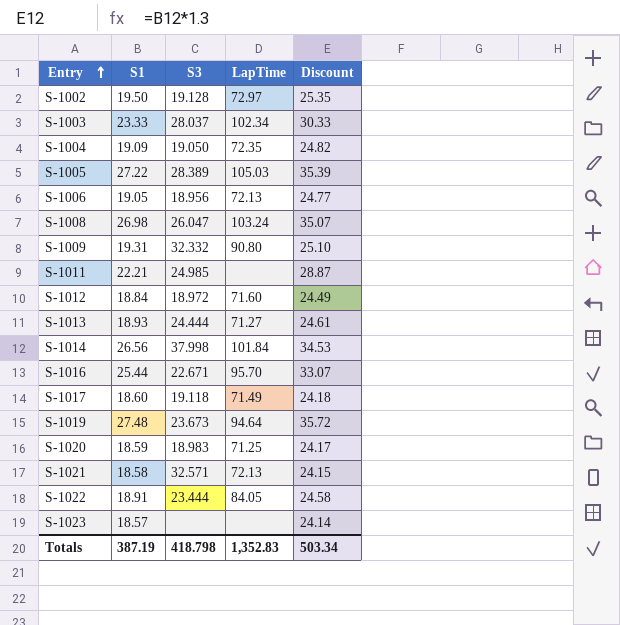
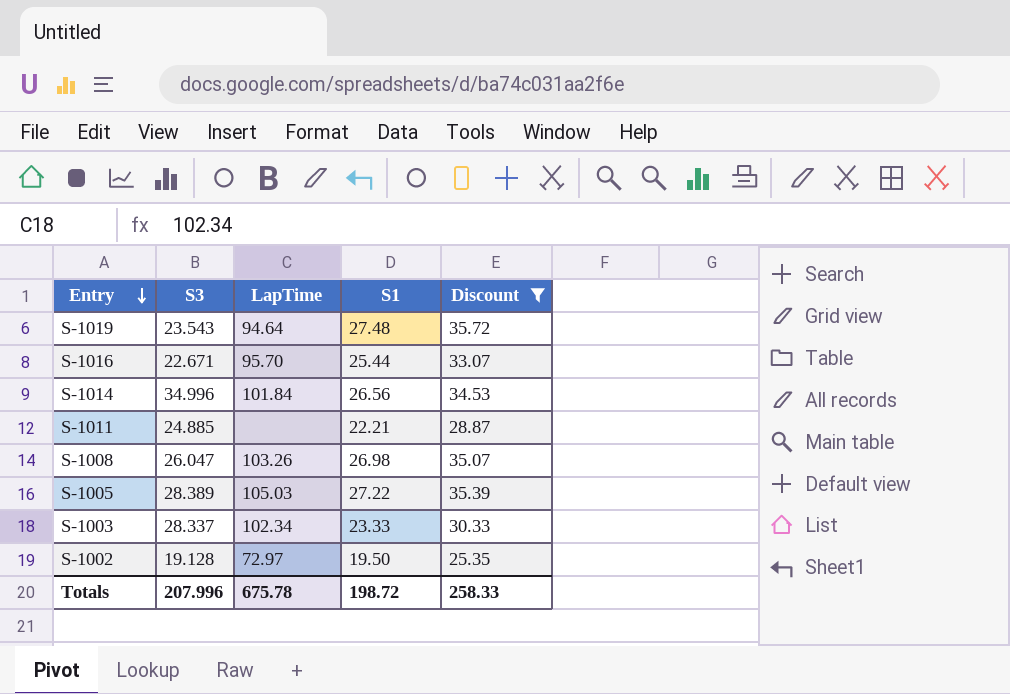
filter: none -> Discount >= 25.35
row order: Entry ascending -> Entry descending
column S1 | position: 2 -> 4
S-1019 | S3: 23.673 -> 23.543
S-1014 | S3: 37.998 -> 34.996
S-1011 | S3: 24.985 -> 24.885
S-1008 | LapTime: 103.24 -> 103.26
S-1003 | S3: 28.037 -> 28.337
Totals | S3: 418.798 -> 207.996
Totals | LapTime: 1,352.83 -> 675.78
Totals | S1: 387.19 -> 198.72
Totals | Discount: 503.34 -> 258.33

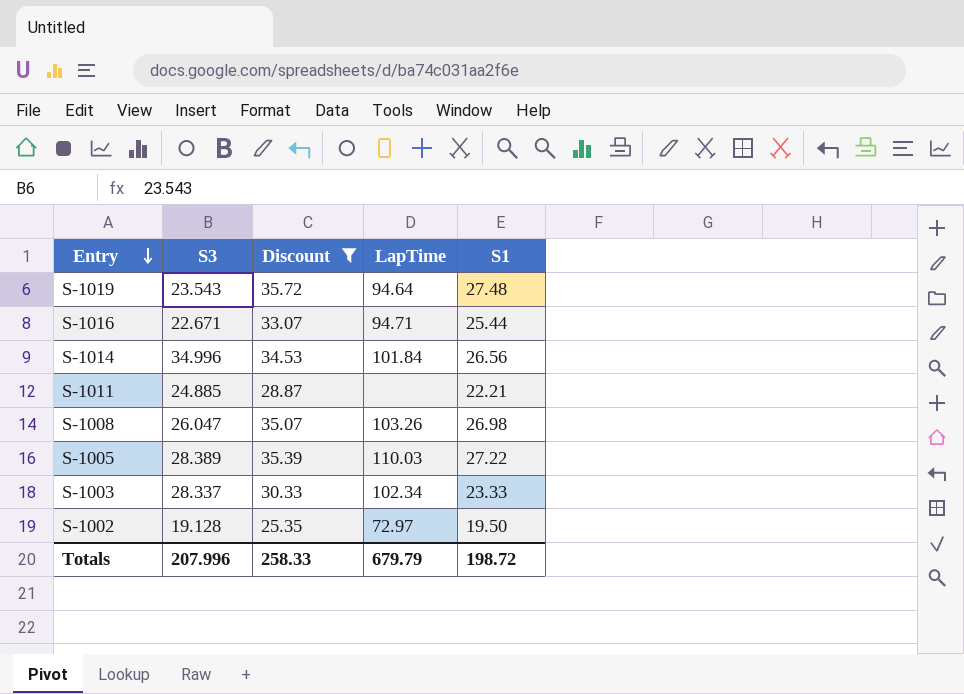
column Discount | position: 5 -> 3
S-1016 | LapTime: 95.70 -> 94.71
S-1005 | LapTime: 105.03 -> 110.03
Totals | LapTime: 675.78 -> 679.79

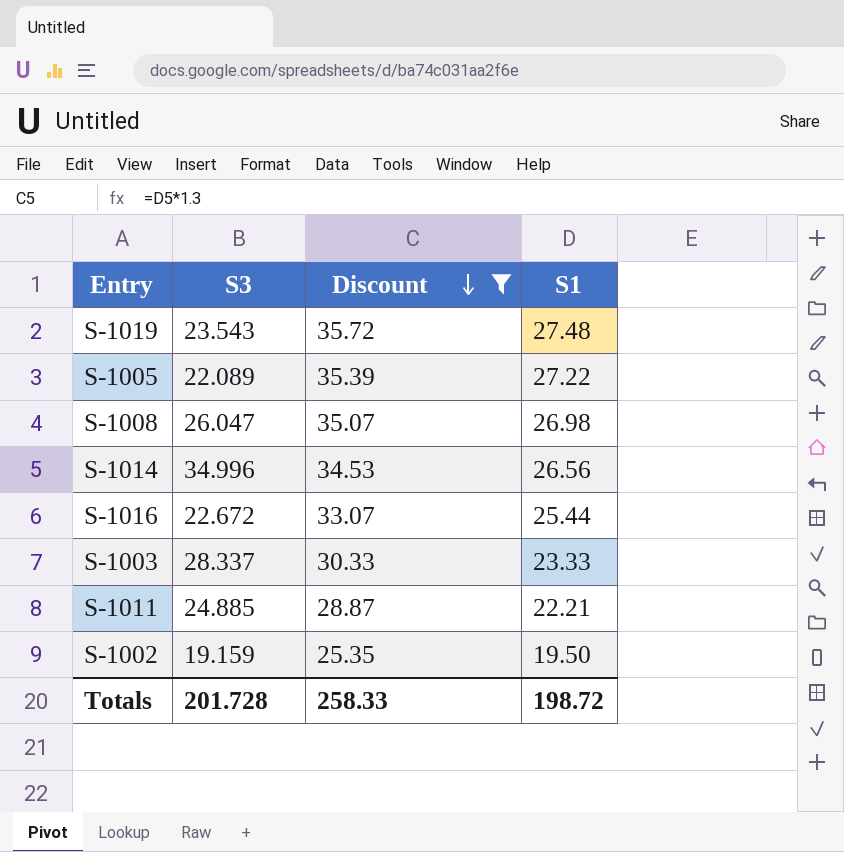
row order: Entry descending -> Discount descending
column LapTime | position: 4 -> none
S-1005 | S3: 28.389 -> 22.089
S-1016 | S3: 22.671 -> 22.672
S-1002 | S3: 19.128 -> 19.159
Totals | S3: 207.996 -> 201.728

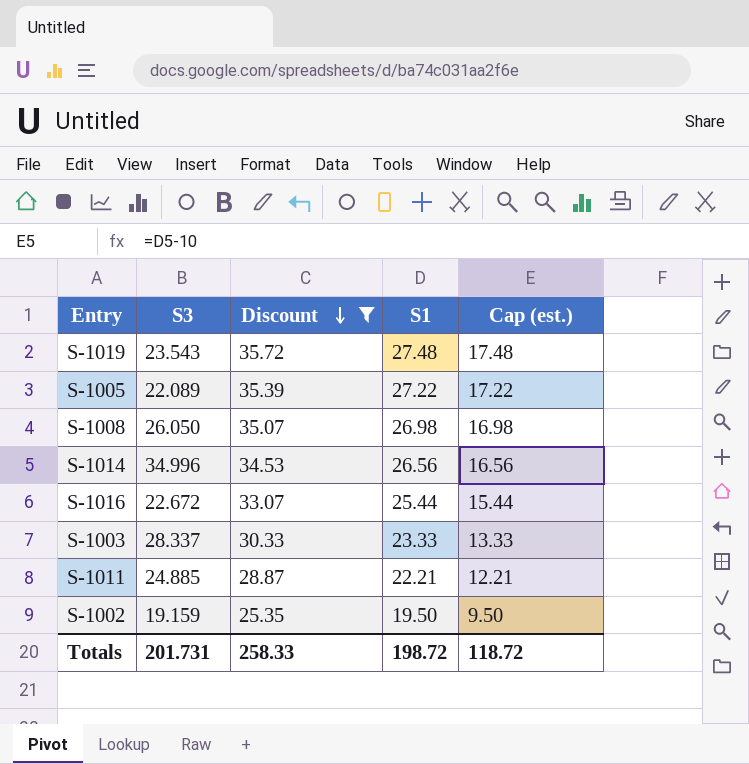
column Cap (est.) | formula: none -> [S1] - 10
S-1008 | S3: 26.047 -> 26.050
Totals | S3: 201.728 -> 201.731

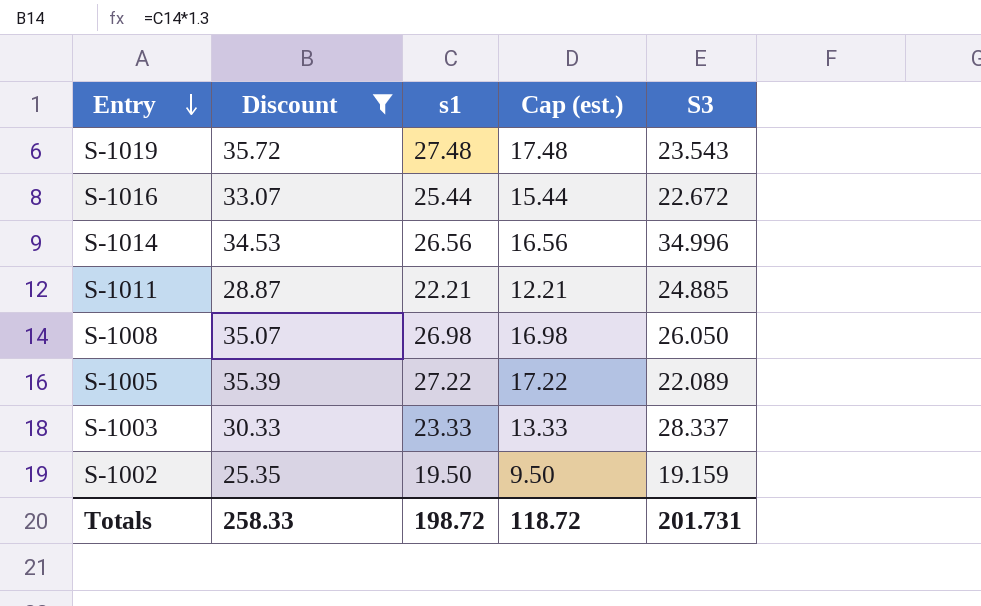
row order: Discount descending -> Entry descending
column name: S1 -> s1
column S3 | position: 2 -> 5

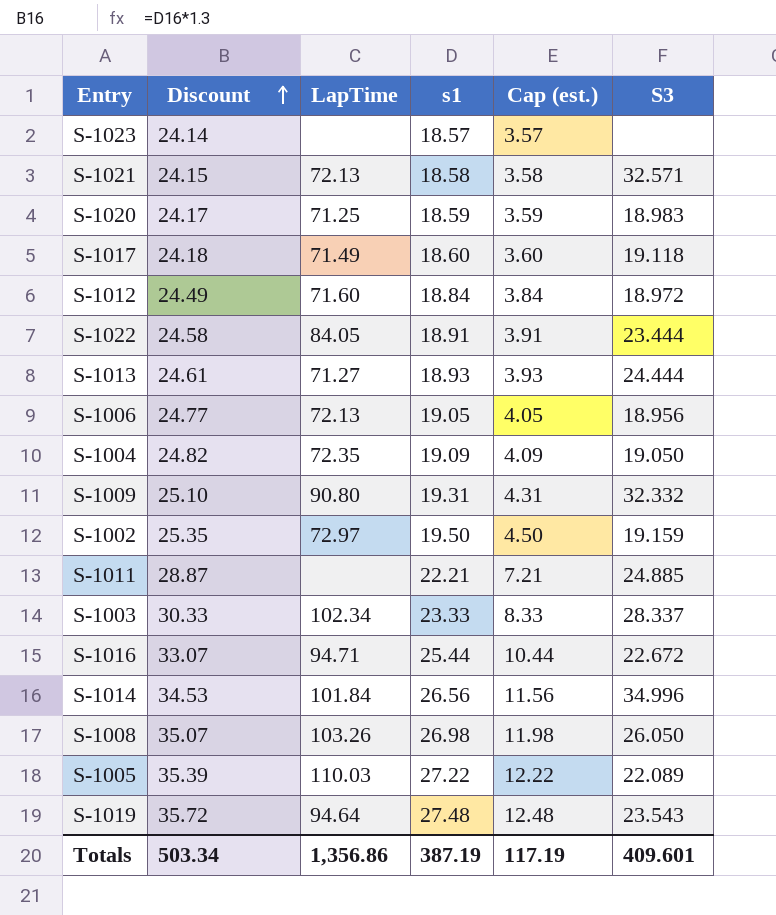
filter: Discount >= 25.35 -> none
row order: Entry descending -> Discount ascending
column LapTime | position: none -> 3
column Cap (est.) | formula: [s1] - 10 -> [s1] - 15
Totals | Discount: 258.33 -> 503.34
Totals | s1: 198.72 -> 387.19
Totals | Cap (est.): 118.72 -> 117.19
Totals | S3: 201.731 -> 409.601

